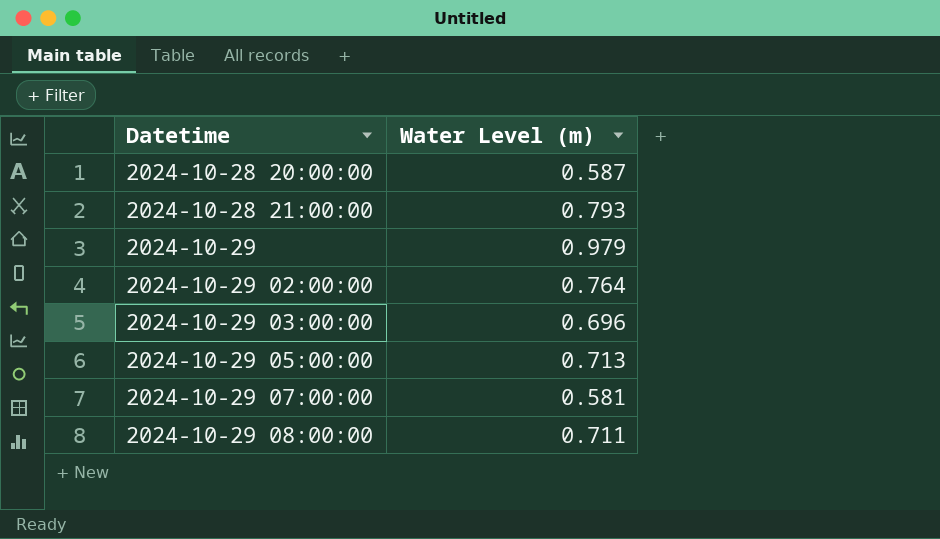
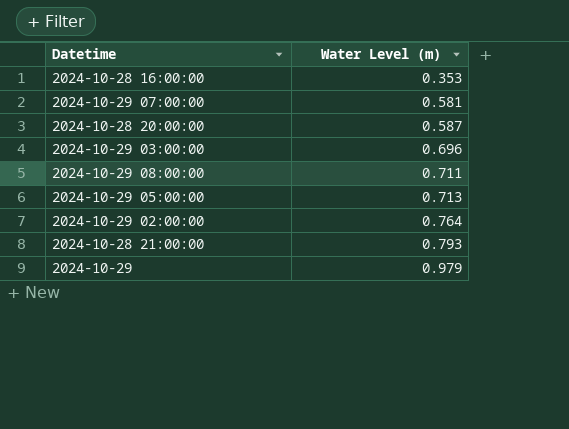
row order: Datetime ascending -> Water Level (m) ascending
row 2024-10-28 16:00:00: none -> 0.353

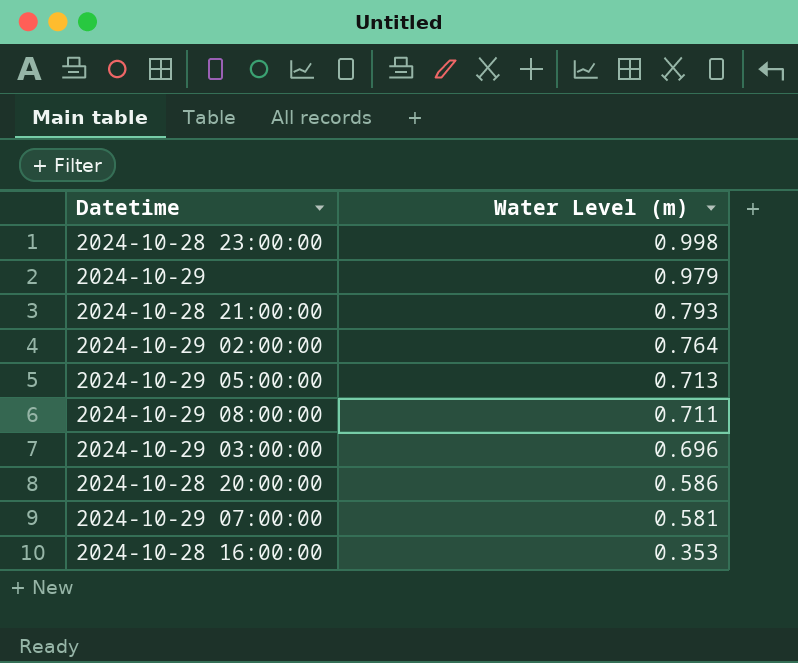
row order: Water Level (m) ascending -> Water Level (m) descending
row 2024-10-28 23:00:00: none -> 0.998
2024-10-28 20:00:00 | Water Level (m): 0.587 -> 0.586

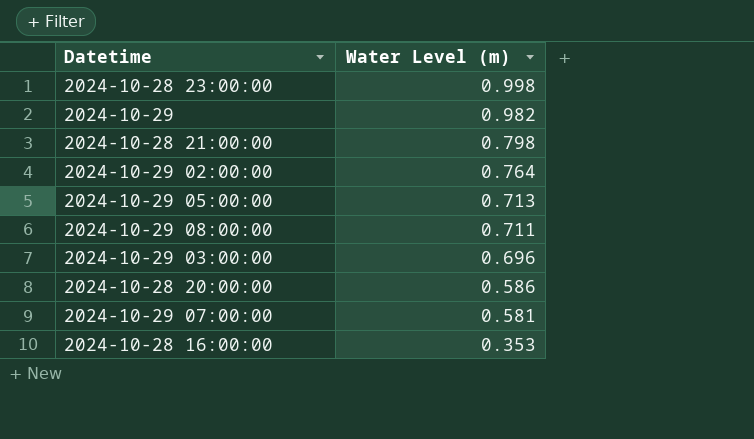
2024-10-29 | Water Level (m): 0.979 -> 0.982
2024-10-28 21:00:00 | Water Level (m): 0.793 -> 0.798

